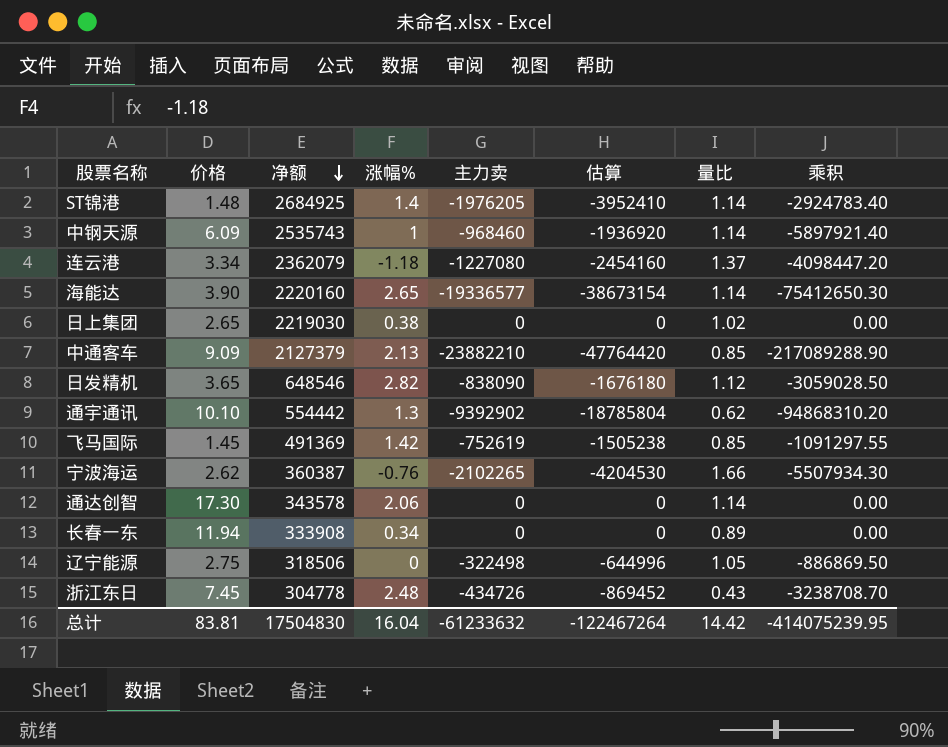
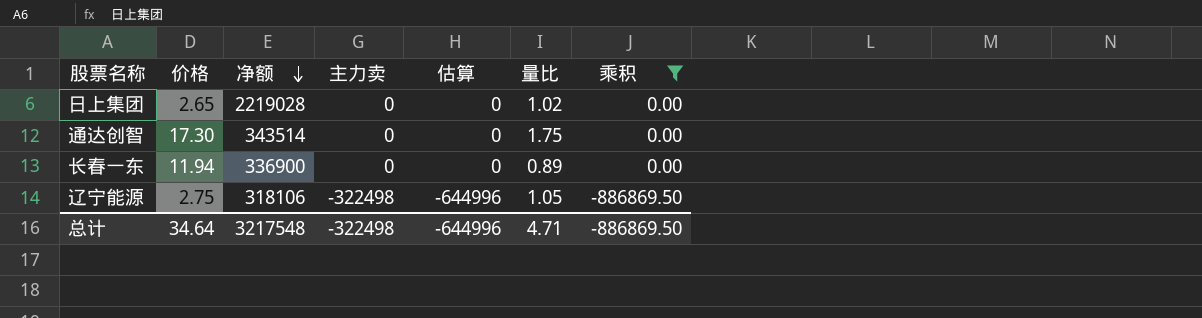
filter: none -> 乘积 >= -886869.50
column 涨幅% | position: 4 -> none
日上集团 | 净额: 2219030 -> 2219028
通达创智 | 净额: 343578 -> 343514
通达创智 | 量比: 1.14 -> 1.75
长春一东 | 净额: 333908 -> 336900
辽宁能源 | 净额: 318506 -> 318106
总计 | 价格: 83.81 -> 34.64
总计 | 净额: 17504830 -> 3217548
总计 | 主力卖: -61233632 -> -322498
总计 | 估算: -122467264 -> -644996
总计 | 量比: 14.42 -> 4.71
总计 | 乘积: -414075239.95 -> -886869.50

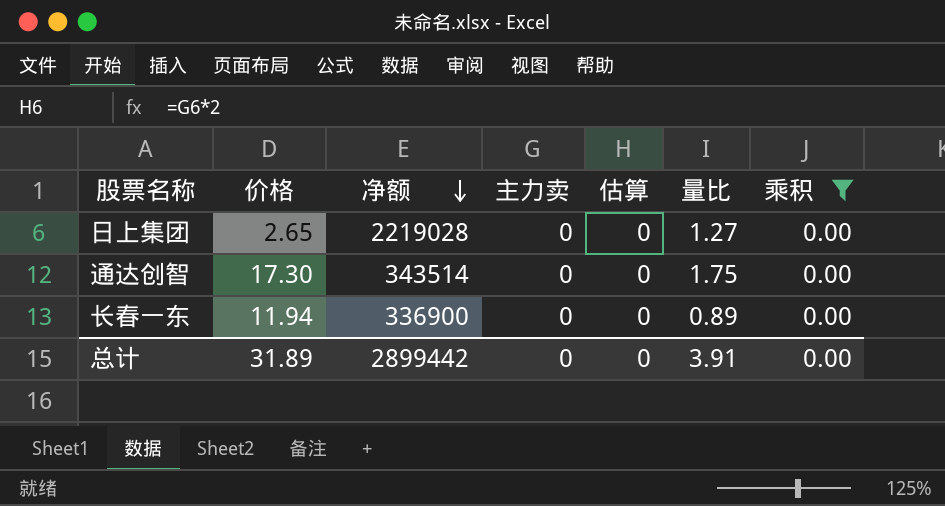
row 辽宁能源: 2.75 | 318106 | -322498 | -644996 | 1.05 | -886869.50 -> none
日上集团 | 量比: 1.02 -> 1.27
总计 | 价格: 34.64 -> 31.89
总计 | 净额: 3217548 -> 2899442
总计 | 主力卖: -322498 -> 0
总计 | 估算: -644996 -> 0
总计 | 量比: 4.71 -> 3.91
总计 | 乘积: -886869.50 -> 0.00

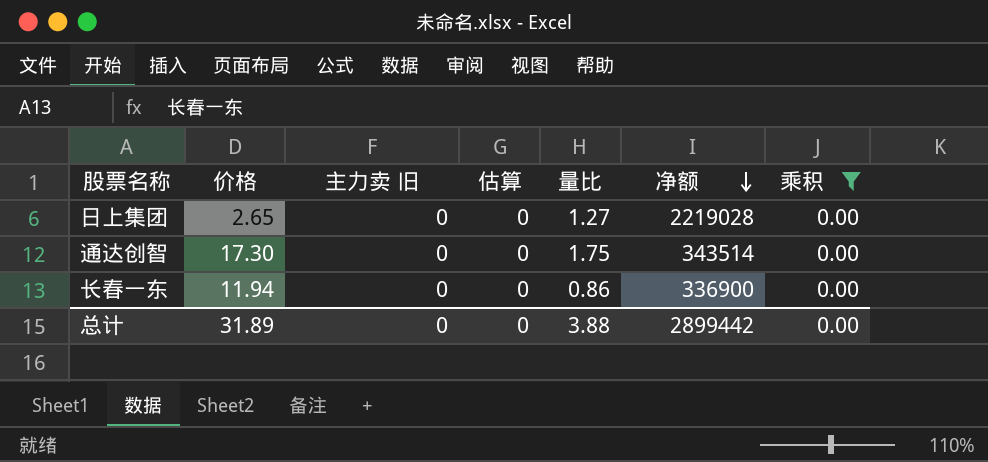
column name: 主力卖 -> 主力卖 旧
column 净额 | position: 3 -> 6
长春一东 | 量比: 0.89 -> 0.86
总计 | 量比: 3.91 -> 3.88

